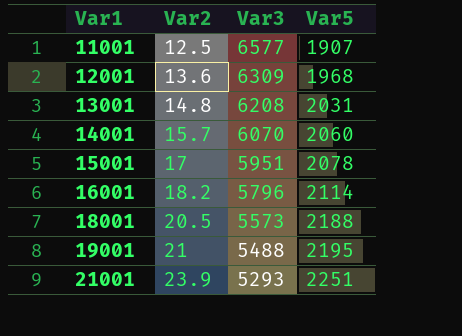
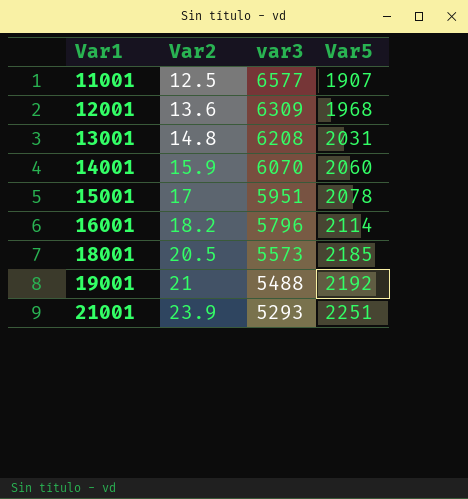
column name: Var3 -> var3
14001 | Var2: 15.7 -> 15.9
18001 | Var5: 2188 -> 2185
19001 | Var5: 2195 -> 2192

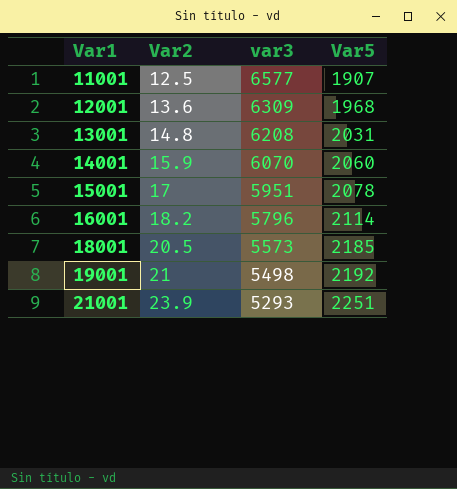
19001 | var3: 5488 -> 5498

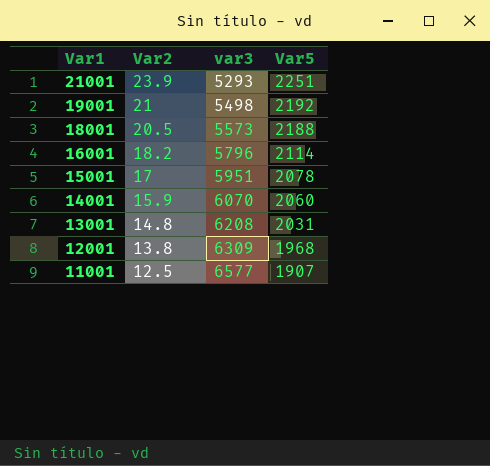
row order: Var1 ascending -> Var1 descending
18001 | Var5: 2185 -> 2188
12001 | Var2: 13.6 -> 13.8

